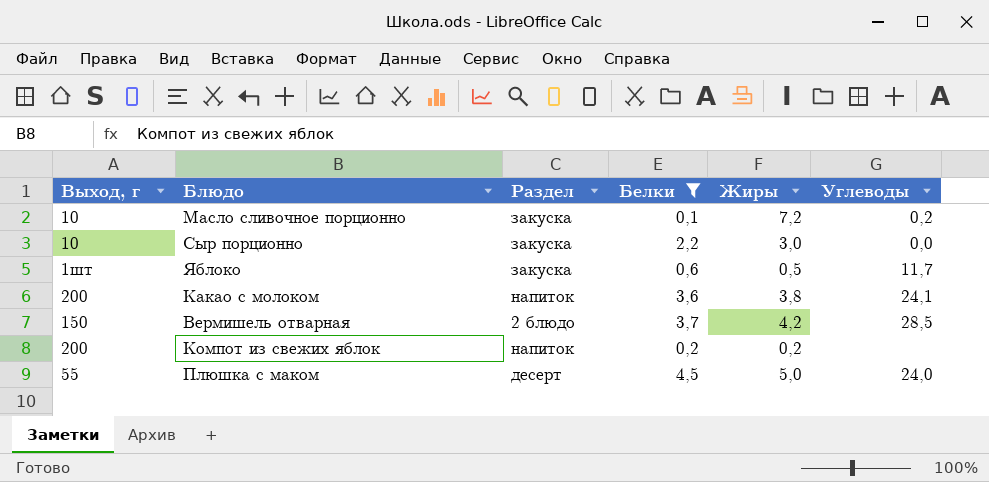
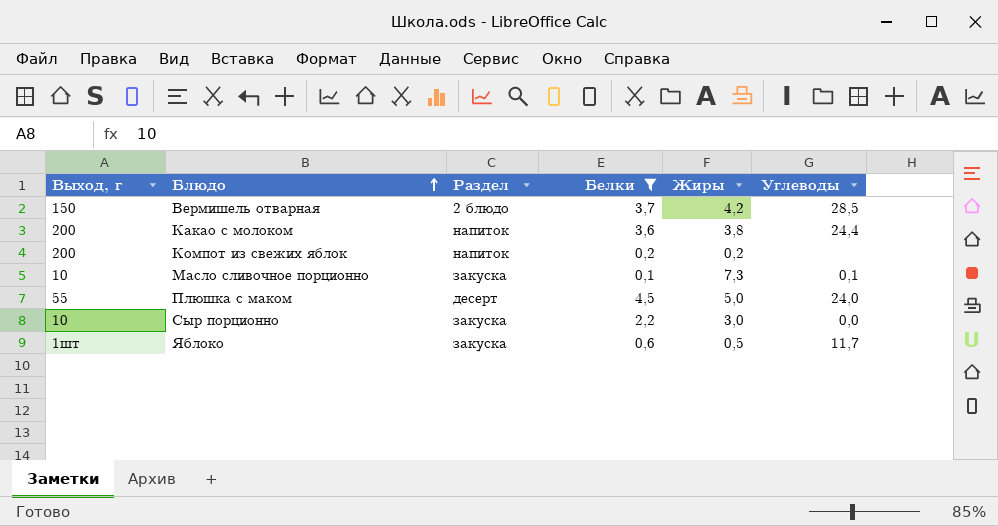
row order: none -> Блюдо ascending
Какао с молоком | Углеводы: 24,1 -> 24,4
Масло сливочное порционно | Жиры: 7,2 -> 7,3
Масло сливочное порционно | Углеводы: 0,2 -> 0,1

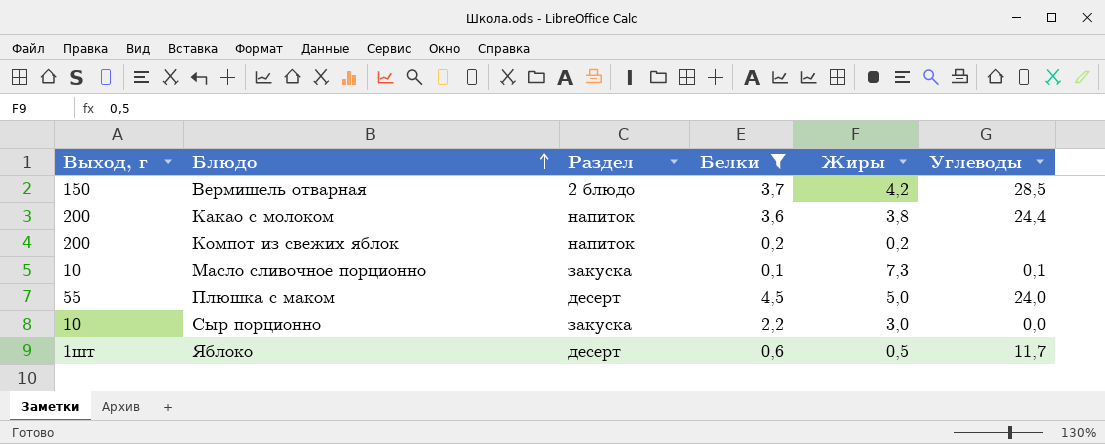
Яблоко | Раздел: закуска -> десерт

